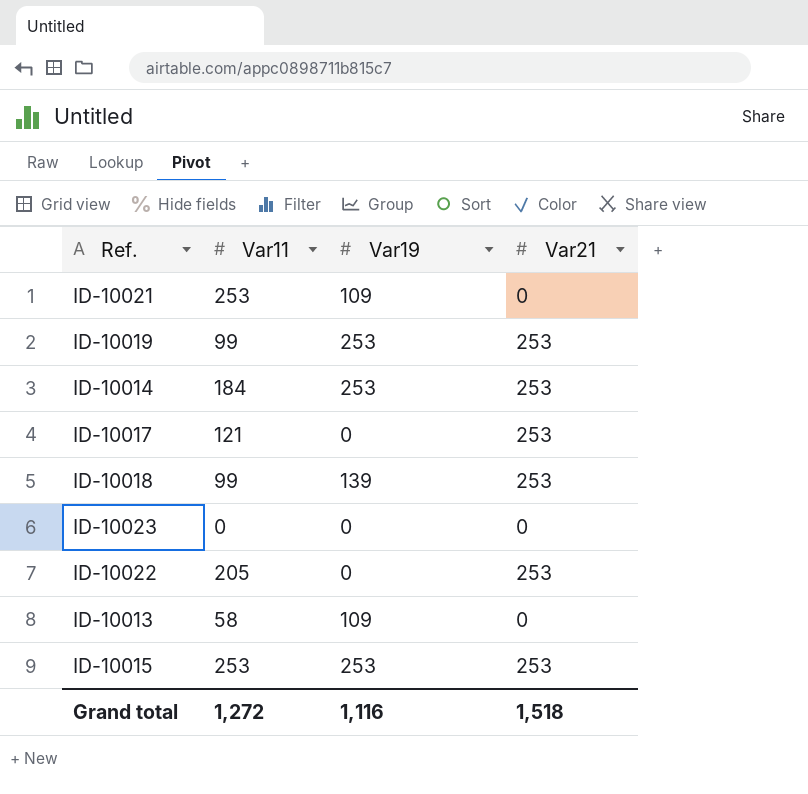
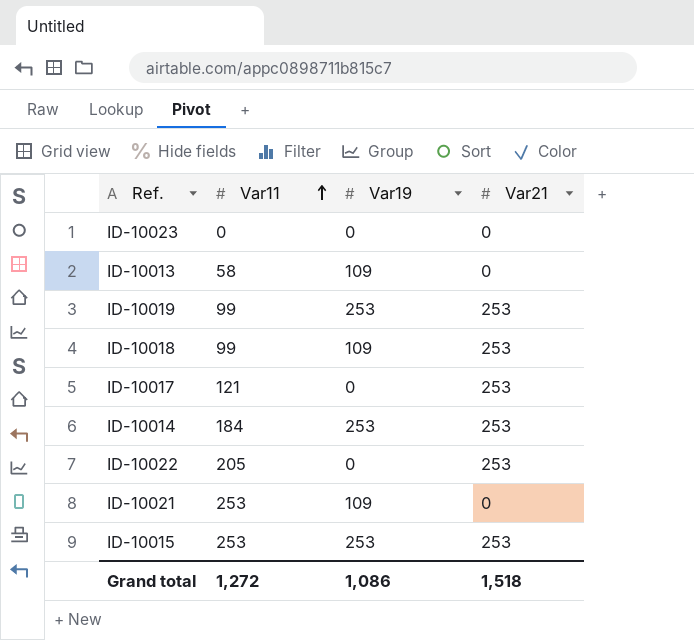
row order: none -> Var11 ascending
ID-10018 | Var19: 139 -> 109
Grand total | Var19: 1,116 -> 1,086

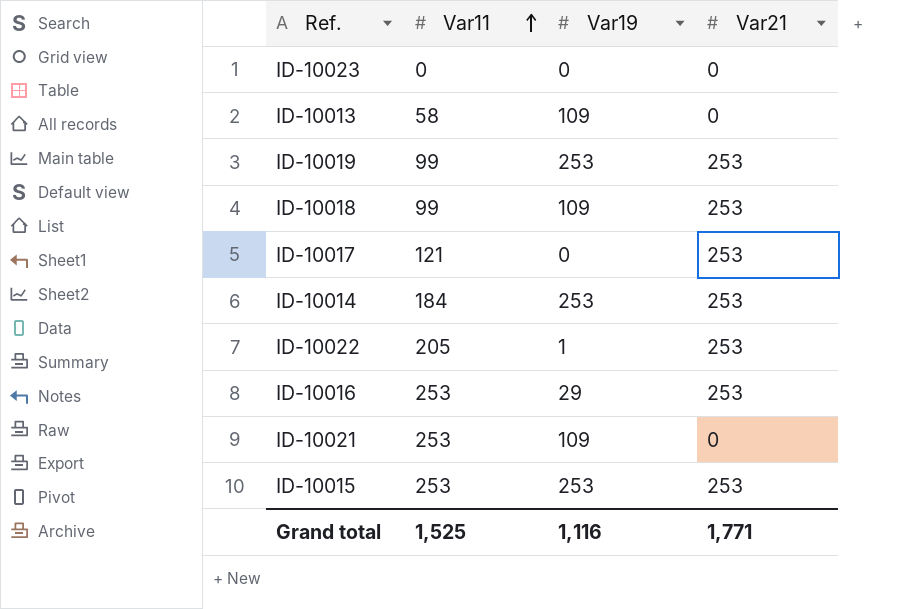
ID-10022 | Var19: 0 -> 1
row ID-10016: none -> 253 | 29 | 253
Grand total | Var11: 1,272 -> 1,525
Grand total | Var19: 1,086 -> 1,116
Grand total | Var21: 1,518 -> 1,771

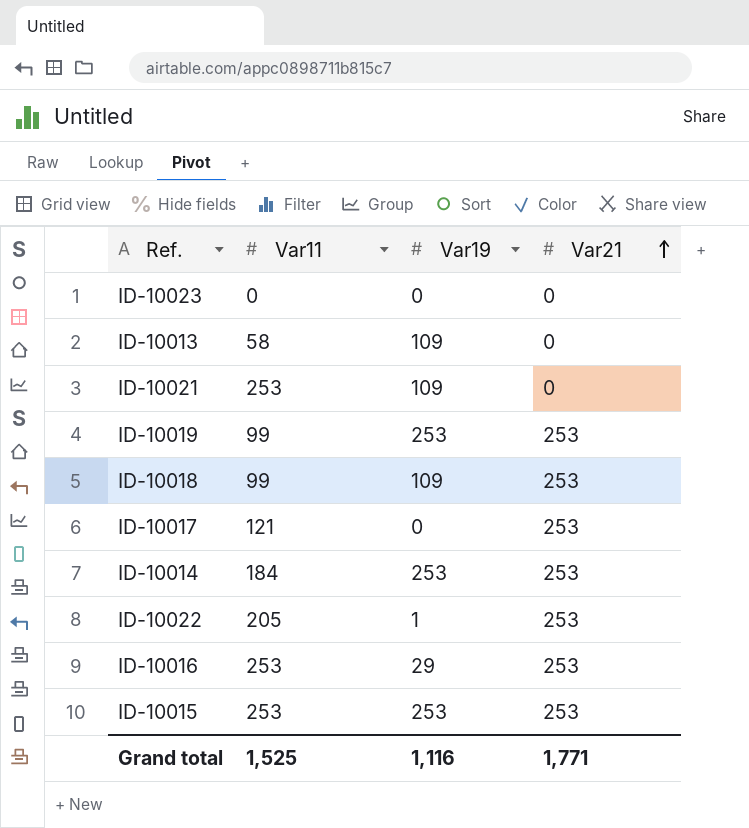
row order: Var11 ascending -> Var21 ascending

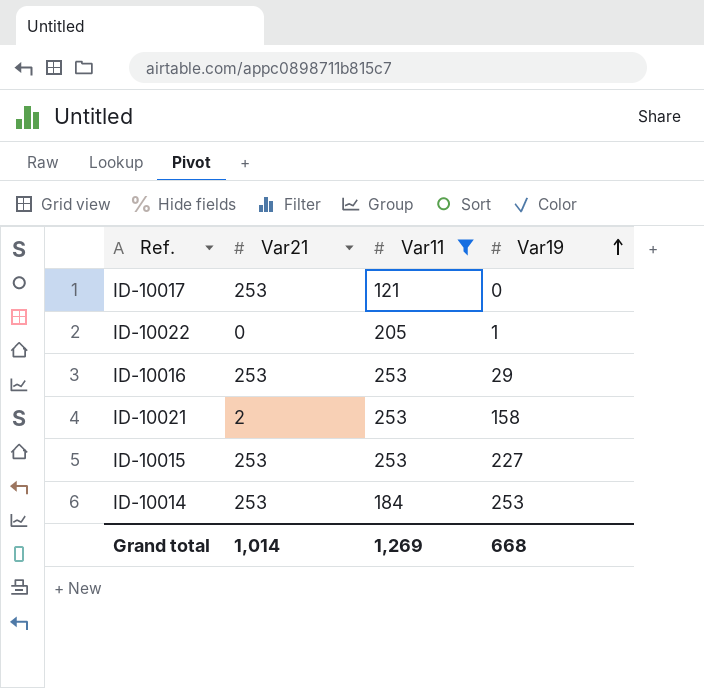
filter: none -> Var11 >= 121
row order: Var21 ascending -> Var19 ascending
column Var21 | position: 4 -> 2
ID-10022 | Var21: 253 -> 0
ID-10021 | Var21: 0 -> 2
ID-10021 | Var19: 109 -> 158
ID-10015 | Var19: 253 -> 227
Grand total | Var21: 1,771 -> 1,014
Grand total | Var11: 1,525 -> 1,269
Grand total | Var19: 1,116 -> 668

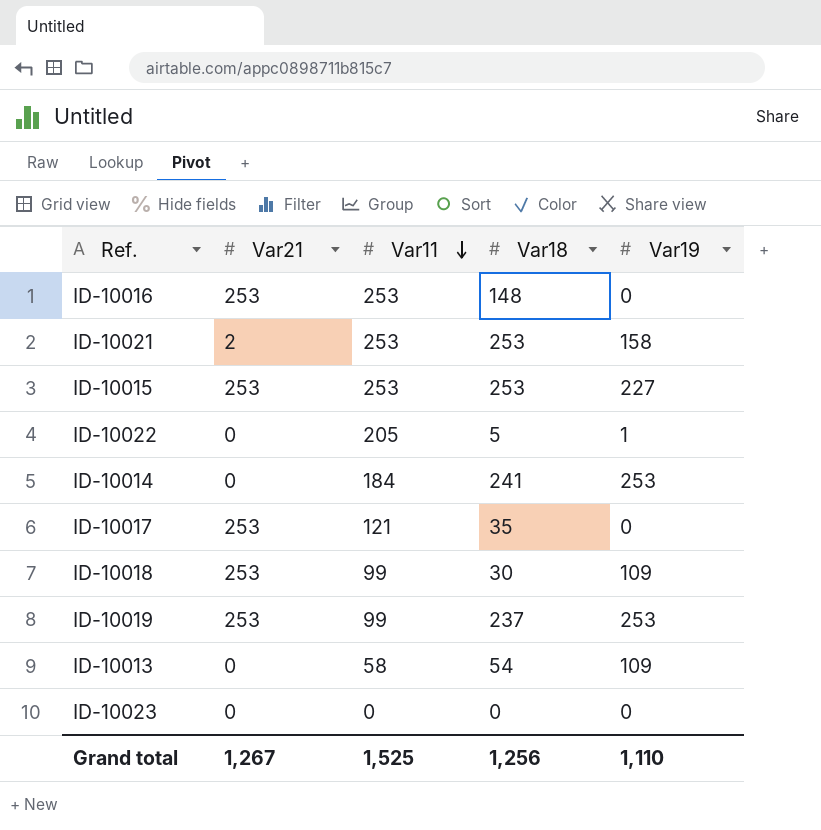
filter: Var11 >= 121 -> none
row order: Var19 ascending -> Var11 descending
column Var18 | position: none -> 4
ID-10016 | Var19: 29 -> 0
ID-10014 | Var21: 253 -> 0
Grand total | Var21: 1,014 -> 1,267
Grand total | Var11: 1,269 -> 1,525
Grand total | Var19: 668 -> 1,110

